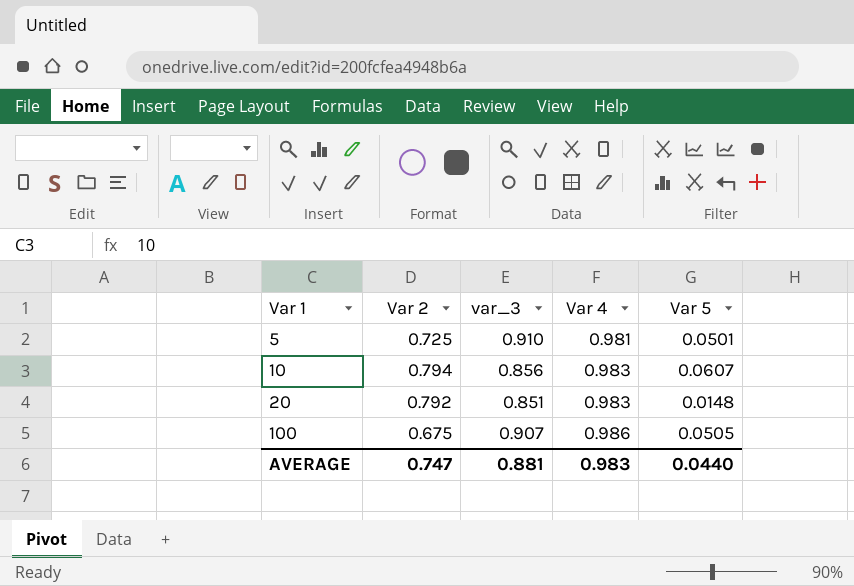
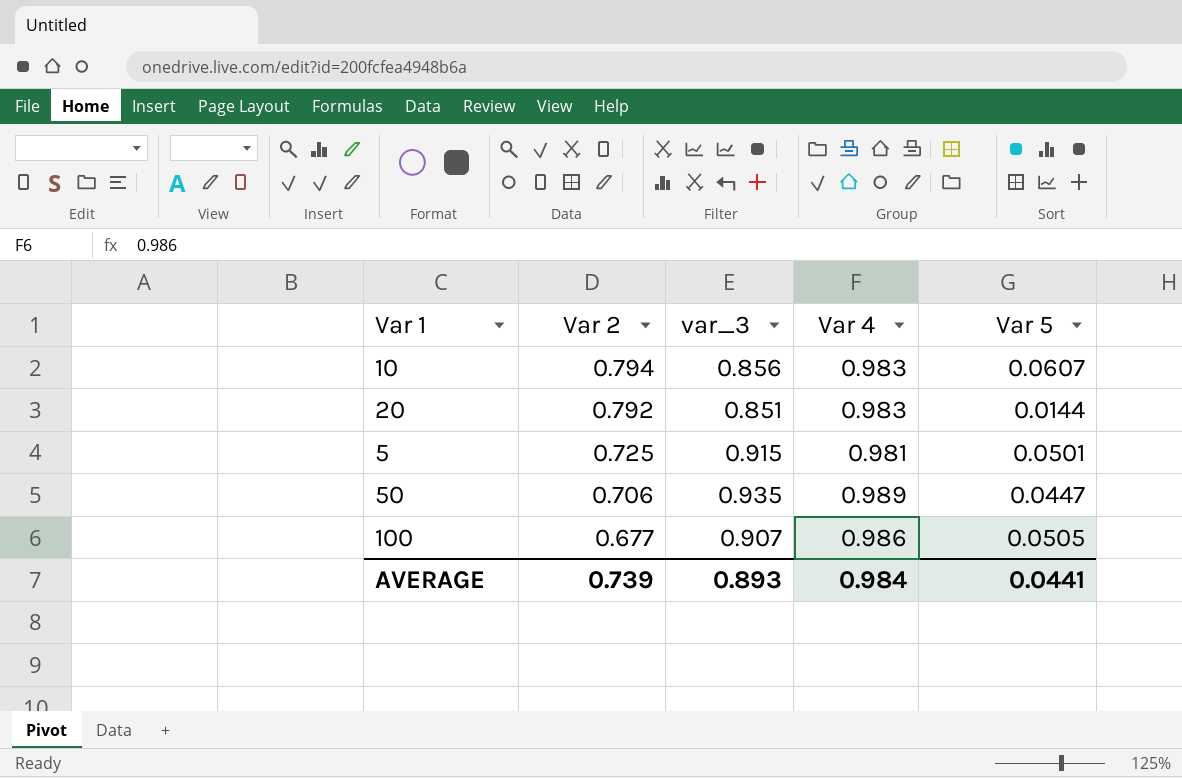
row order: Var 1 ascending -> Var 2 descending
20 | Var 5: 0.0148 -> 0.0144
5 | var_3: 0.910 -> 0.915
row 50: none -> 0.706 | 0.935 | 0.989 | 0.0447
100 | Var 2: 0.675 -> 0.677
AVERAGE | Var 2: 0.747 -> 0.739
AVERAGE | var_3: 0.881 -> 0.893
AVERAGE | Var 4: 0.983 -> 0.984
AVERAGE | Var 5: 0.0440 -> 0.0441

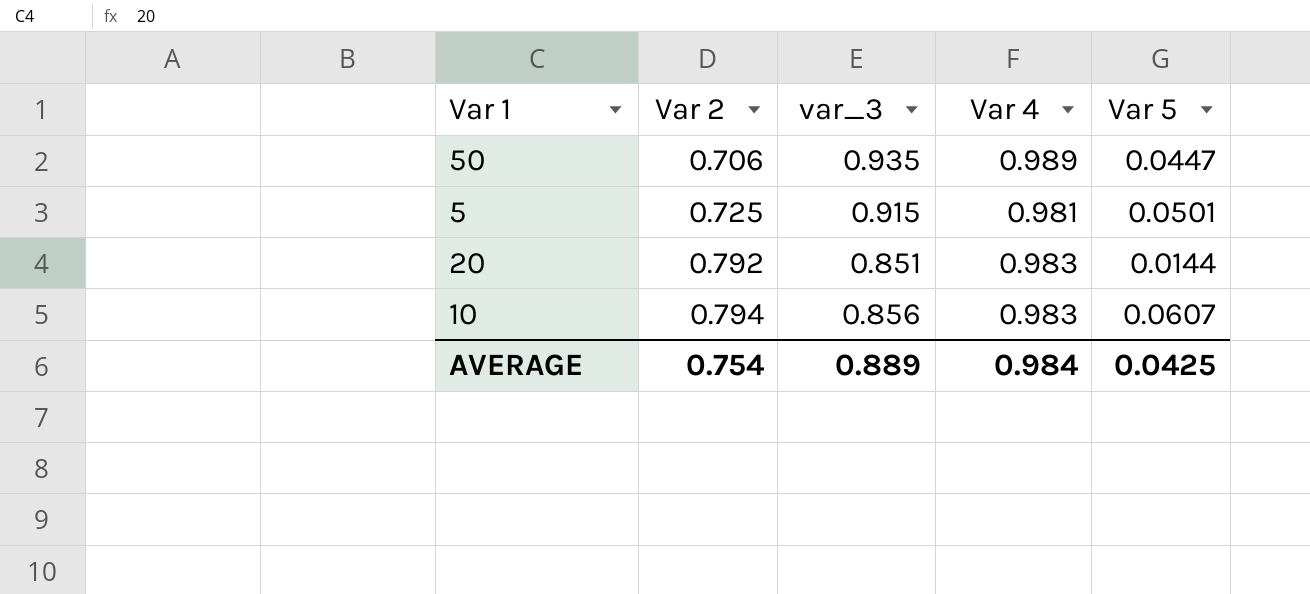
row order: Var 2 descending -> Var 2 ascending
row 100: 0.677 | 0.907 | 0.986 | 0.0505 -> none
AVERAGE | Var 2: 0.739 -> 0.754
AVERAGE | var_3: 0.893 -> 0.889
AVERAGE | Var 5: 0.0441 -> 0.0425

